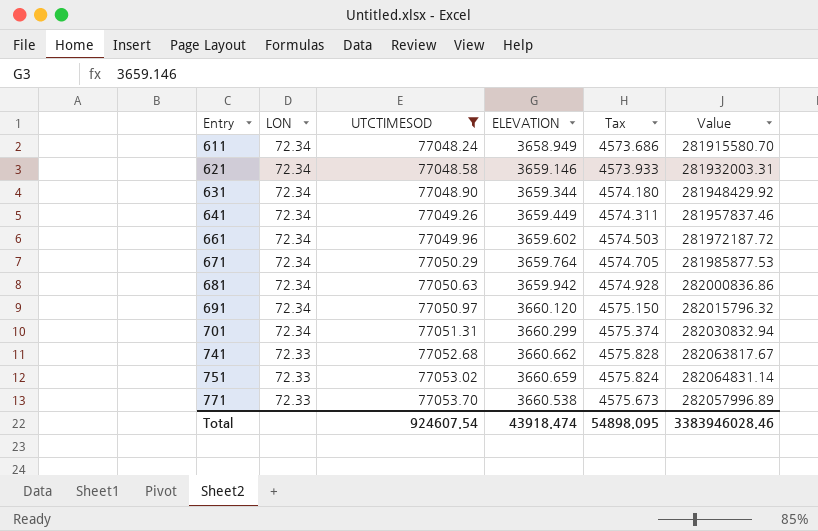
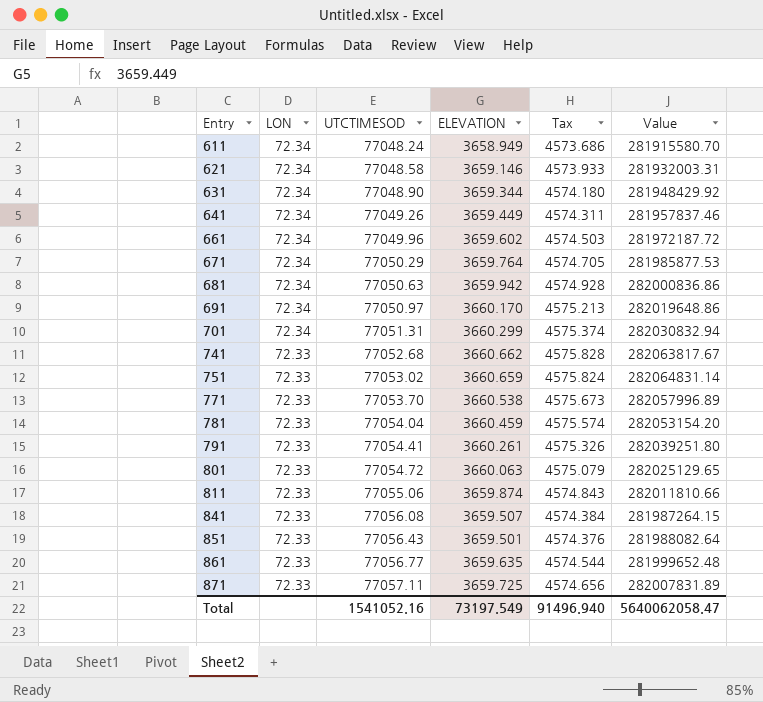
filter: UTCTIMESOD <= 77053.70 -> none
691 | ELEVATION: 3660.120 -> 3660.170
691 | Tax: 4575.150 -> 4575.213
691 | Value: 282015796.32 -> 282019648.86
Total | UTCTIMESOD: 924607.54 -> 1541052.16
Total | ELEVATION: 43918.474 -> 73197.549
Total | Tax: 54898.095 -> 91496.940
Total | Value: 3383946028.46 -> 5640062058.47

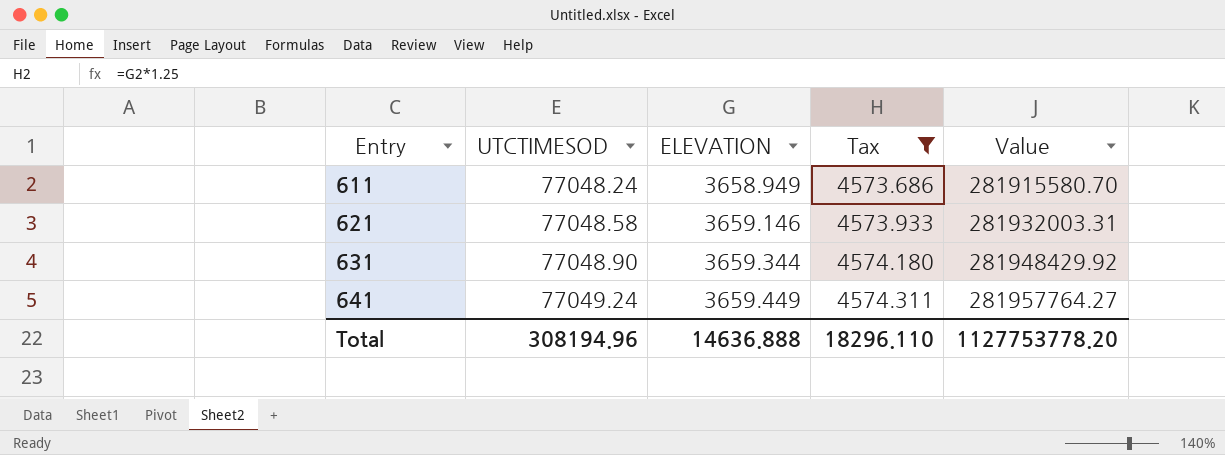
filter: none -> Tax <= 4574.311
column LON | position: 2 -> none
641 | UTCTIMESOD: 77049.26 -> 77049.24
641 | Value: 281957837.46 -> 281957764.27
Total | UTCTIMESOD: 1541052.16 -> 308194.96
Total | ELEVATION: 73197.549 -> 14636.888
Total | Tax: 91496.940 -> 18296.110
Total | Value: 5640062058.47 -> 1127753778.20

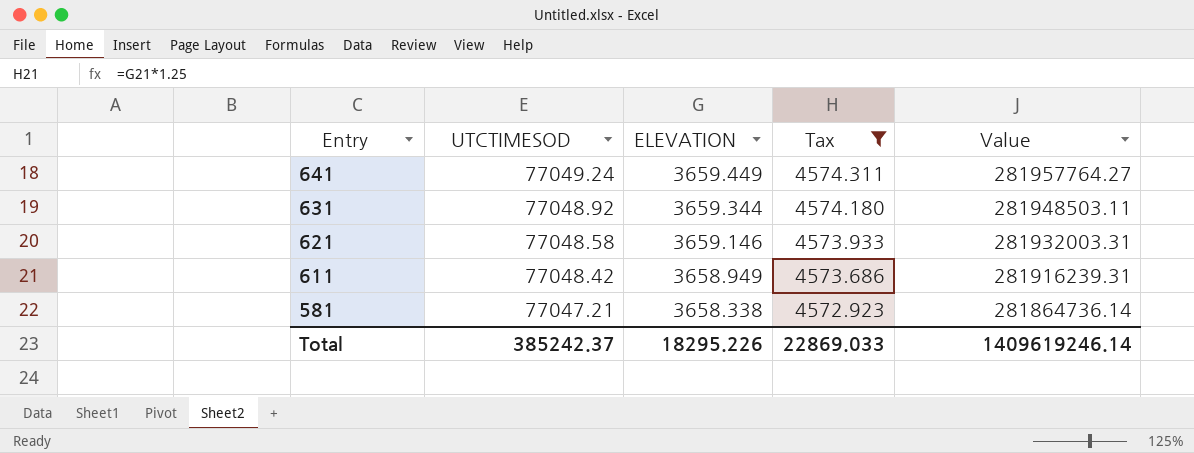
row order: Entry ascending -> Entry descending
631 | UTCTIMESOD: 77048.90 -> 77048.92
631 | Value: 281948429.92 -> 281948503.11
611 | UTCTIMESOD: 77048.24 -> 77048.42
611 | Value: 281915580.70 -> 281916239.31
row 581: none -> 77047.21 | 3658.338 | 4572.923 | 281864736.14
Total | UTCTIMESOD: 308194.96 -> 385242.37
Total | ELEVATION: 14636.888 -> 18295.226
Total | Tax: 18296.110 -> 22869.033
Total | Value: 1127753778.20 -> 1409619246.14

